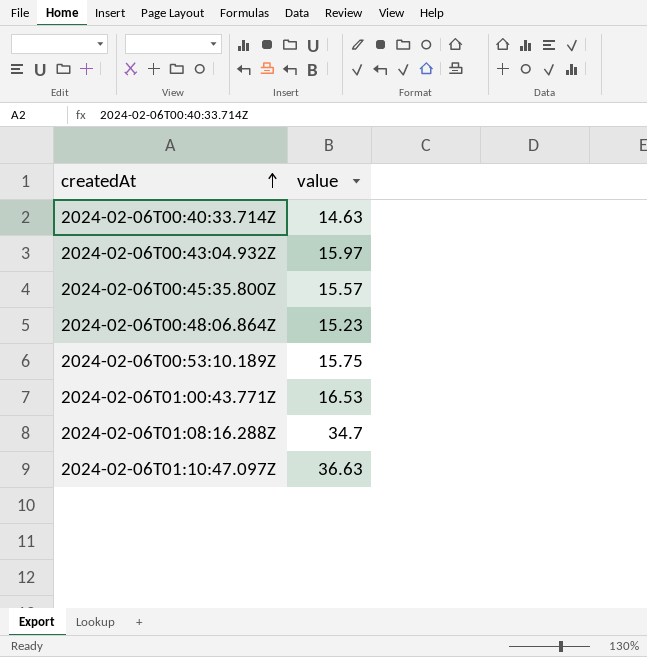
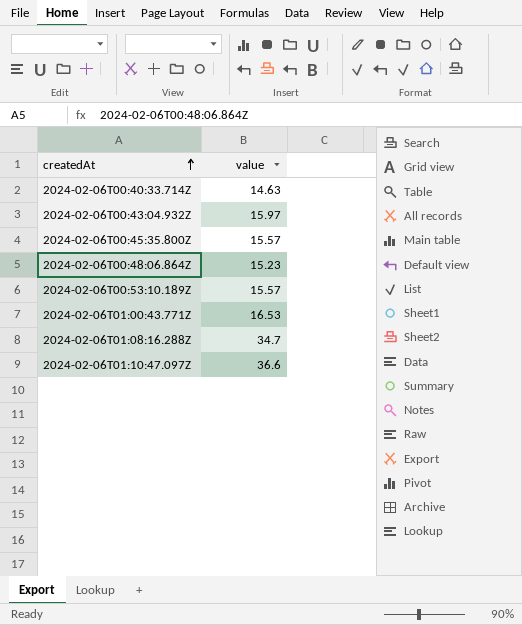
2024-02-06T00:53:10.189Z | value: 15.75 -> 15.57
2024-02-06T01:10:47.097Z | value: 36.63 -> 36.6

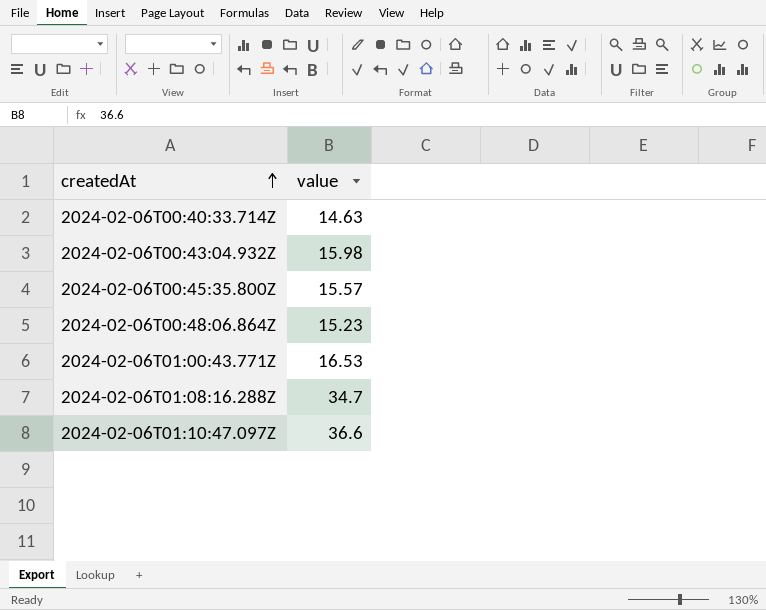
row 2024-02-06T00:53:10.189Z: 15.57 -> none
2024-02-06T00:43:04.932Z | value: 15.97 -> 15.98

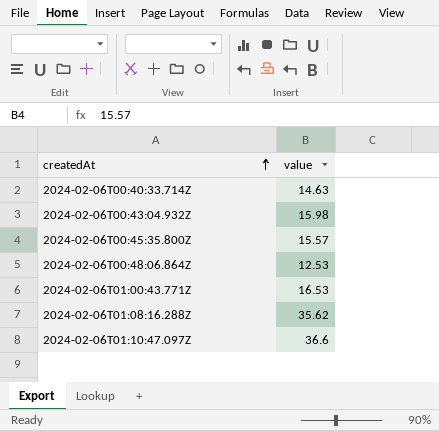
2024-02-06T00:48:06.864Z | value: 15.23 -> 12.53
2024-02-06T01:08:16.288Z | value: 34.7 -> 35.62

